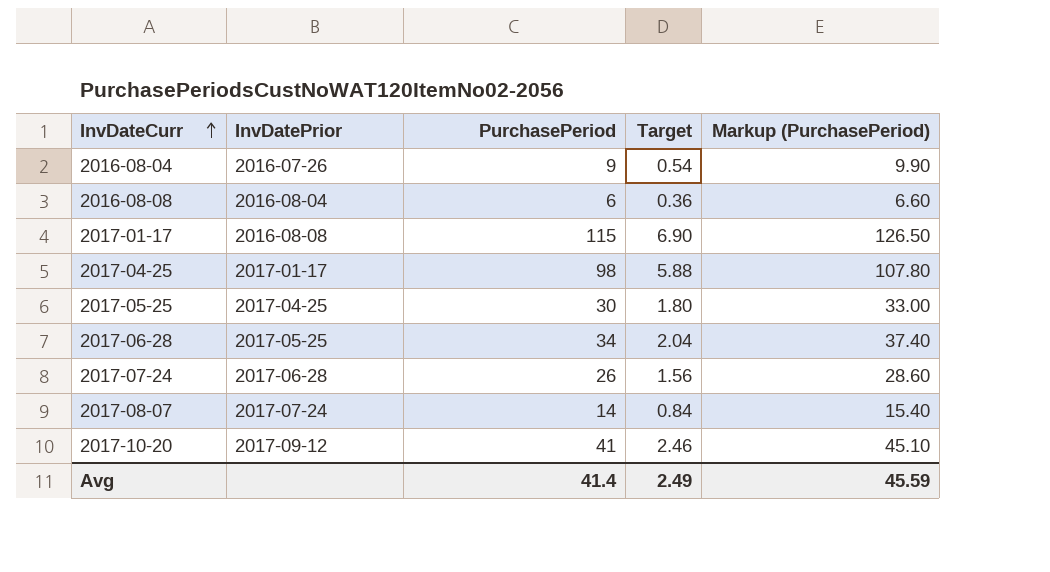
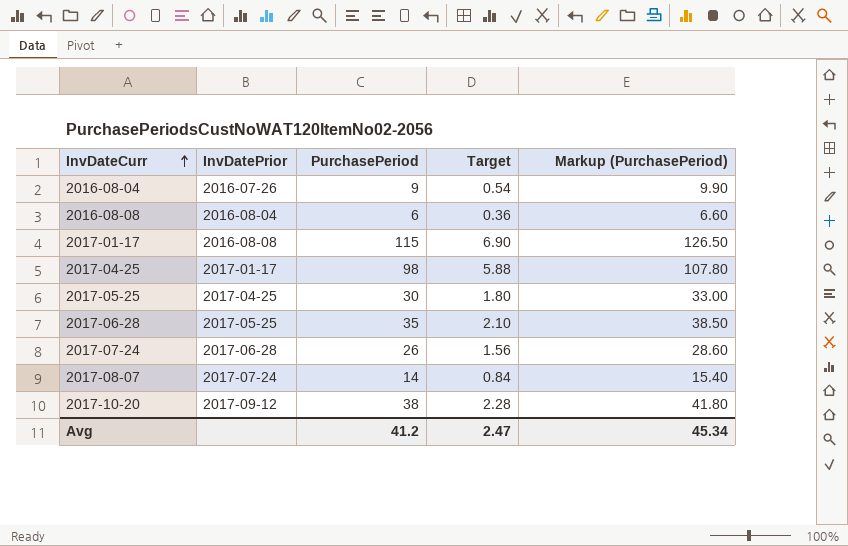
2017-06-28 | PurchasePeriod: 34 -> 35
2017-06-28 | Target: 2.04 -> 2.10
2017-06-28 | Markup (PurchasePeriod): 37.40 -> 38.50
2017-10-20 | PurchasePeriod: 41 -> 38
2017-10-20 | Target: 2.46 -> 2.28
2017-10-20 | Markup (PurchasePeriod): 45.10 -> 41.80
Avg | PurchasePeriod: 41.4 -> 41.2
Avg | Target: 2.49 -> 2.47
Avg | Markup (PurchasePeriod): 45.59 -> 45.34

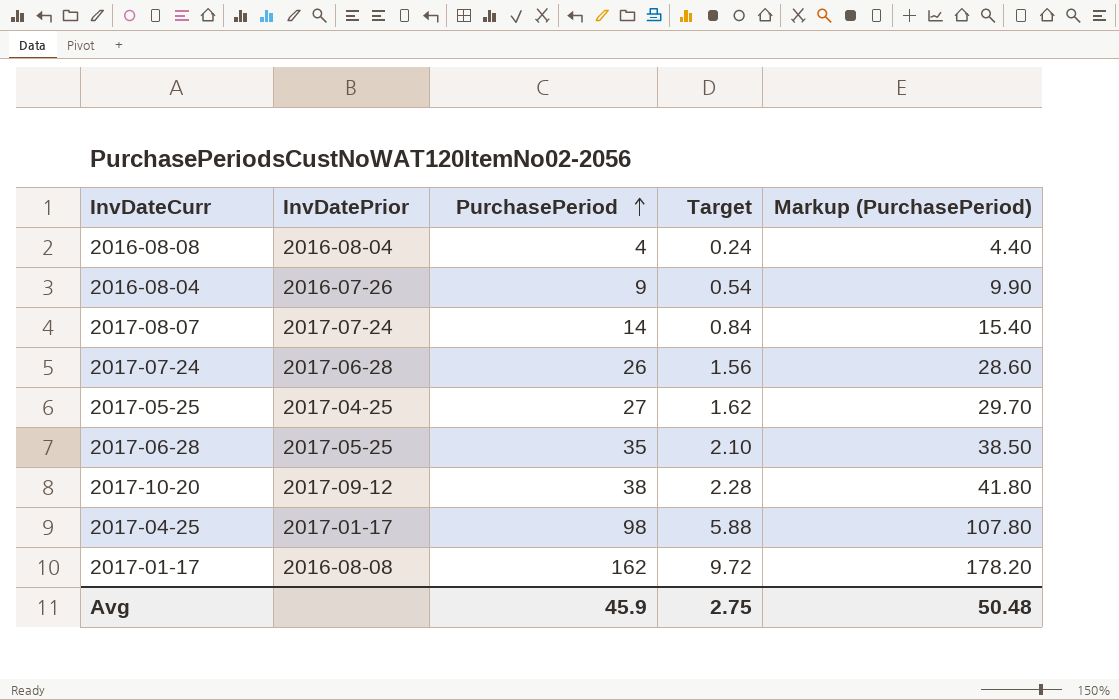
row order: InvDateCurr ascending -> PurchasePeriod ascending
2016-08-08 | PurchasePeriod: 6 -> 4
2016-08-08 | Target: 0.36 -> 0.24
2016-08-08 | Markup (PurchasePeriod): 6.60 -> 4.40
2017-05-25 | PurchasePeriod: 30 -> 27
2017-05-25 | Target: 1.80 -> 1.62
2017-05-25 | Markup (PurchasePeriod): 33.00 -> 29.70
2017-01-17 | PurchasePeriod: 115 -> 162
2017-01-17 | Target: 6.90 -> 9.72
2017-01-17 | Markup (PurchasePeriod): 126.50 -> 178.20
Avg | PurchasePeriod: 41.2 -> 45.9
Avg | Target: 2.47 -> 2.75
Avg | Markup (PurchasePeriod): 45.34 -> 50.48

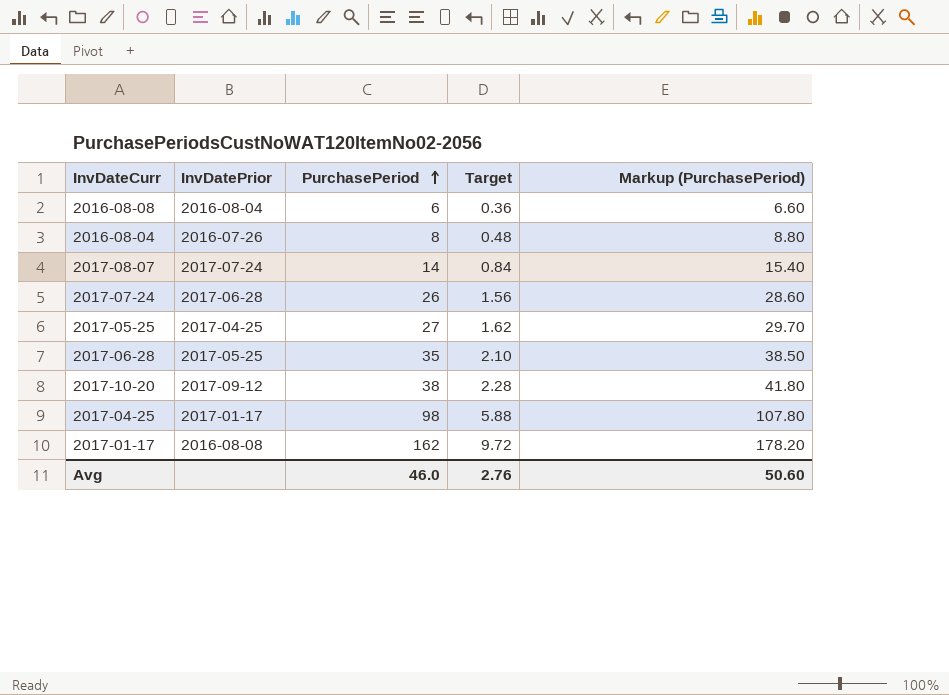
2016-08-08 | PurchasePeriod: 4 -> 6
2016-08-08 | Target: 0.24 -> 0.36
2016-08-08 | Markup (PurchasePeriod): 4.40 -> 6.60
2016-08-04 | PurchasePeriod: 9 -> 8
2016-08-04 | Target: 0.54 -> 0.48
2016-08-04 | Markup (PurchasePeriod): 9.90 -> 8.80
Avg | PurchasePeriod: 45.9 -> 46.0
Avg | Target: 2.75 -> 2.76
Avg | Markup (PurchasePeriod): 50.48 -> 50.60

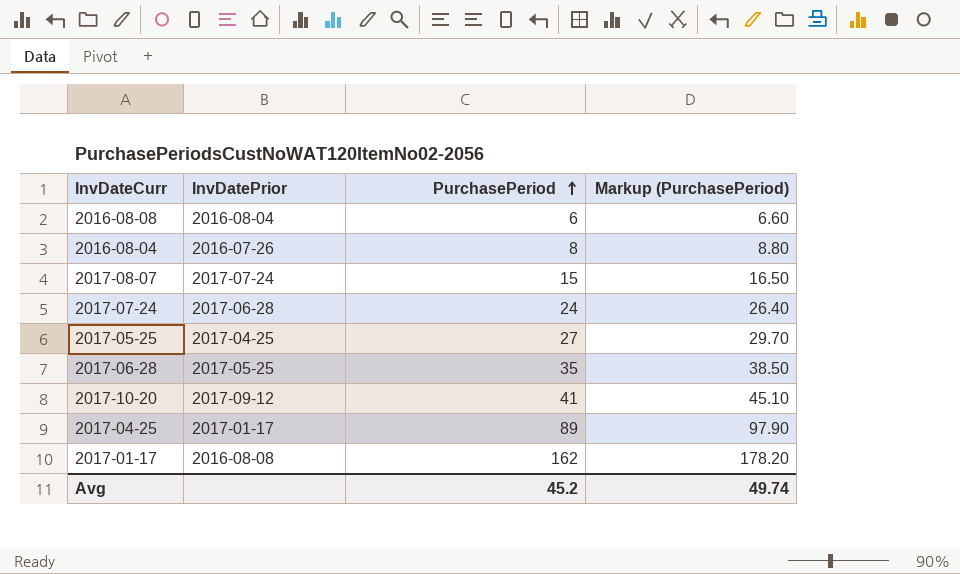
column Target | formula: [PurchasePeriod] * 0.06 -> none
2017-08-07 | PurchasePeriod: 14 -> 15
2017-08-07 | Markup (PurchasePeriod): 15.40 -> 16.50
2017-07-24 | PurchasePeriod: 26 -> 24
2017-07-24 | Markup (PurchasePeriod): 28.60 -> 26.40
2017-10-20 | PurchasePeriod: 38 -> 41
2017-10-20 | Markup (PurchasePeriod): 41.80 -> 45.10
2017-04-25 | PurchasePeriod: 98 -> 89
2017-04-25 | Markup (PurchasePeriod): 107.80 -> 97.90
Avg | PurchasePeriod: 46.0 -> 45.2
Avg | Markup (PurchasePeriod): 50.60 -> 49.74

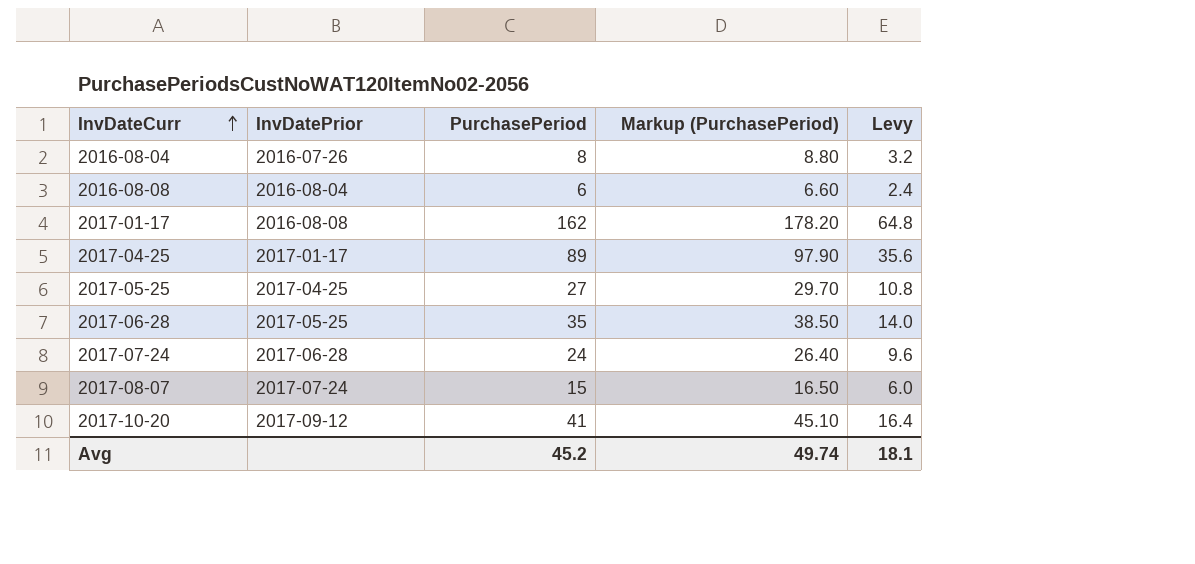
row order: PurchasePeriod ascending -> InvDateCurr ascending
column Levy | formula: none -> [PurchasePeriod] * 0.4

